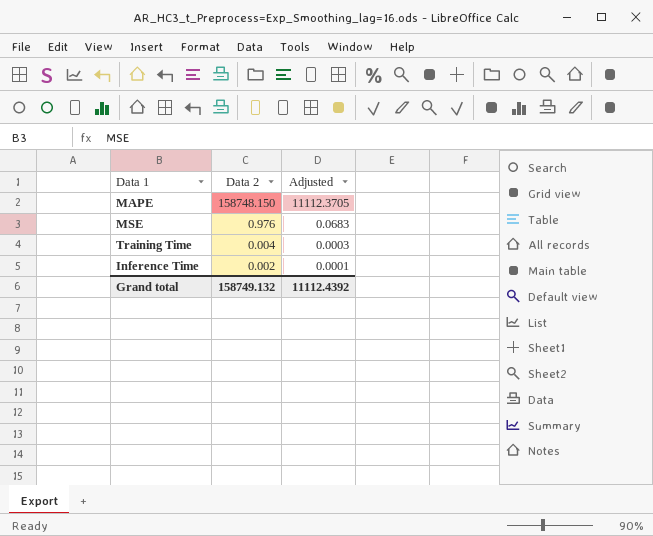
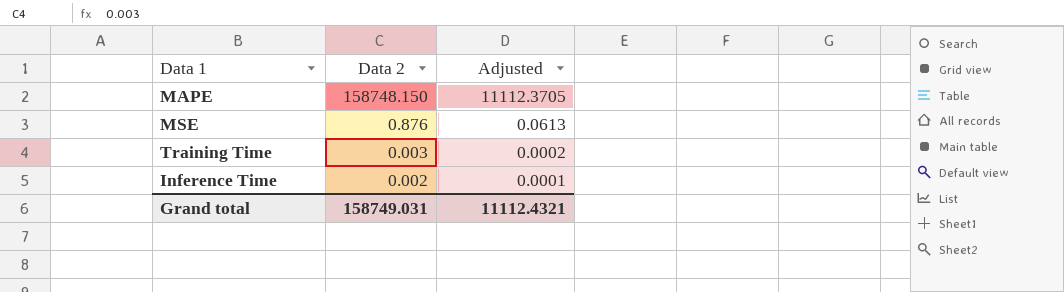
MSE | Data 2: 0.976 -> 0.876
MSE | Adjusted: 0.0683 -> 0.0613
Training Time | Data 2: 0.004 -> 0.003
Training Time | Adjusted: 0.0003 -> 0.0002
Grand total | Data 2: 158749.132 -> 158749.031
Grand total | Adjusted: 11112.4392 -> 11112.4321

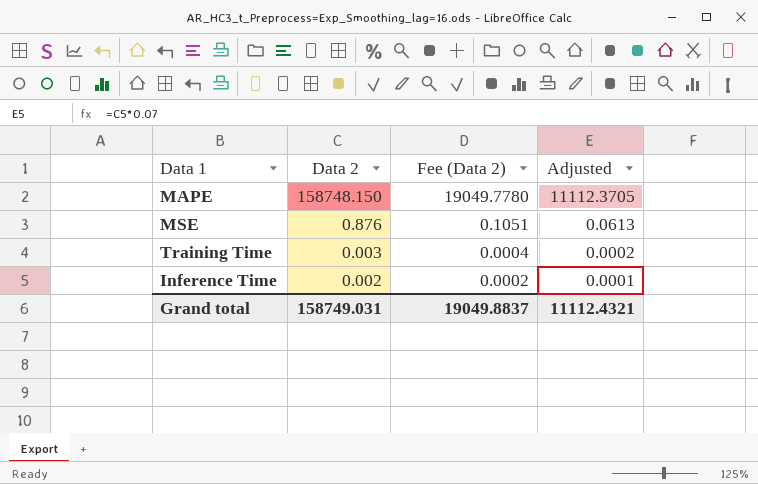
column Fee (Data 2) | formula: none -> [Data 2] * 0.12

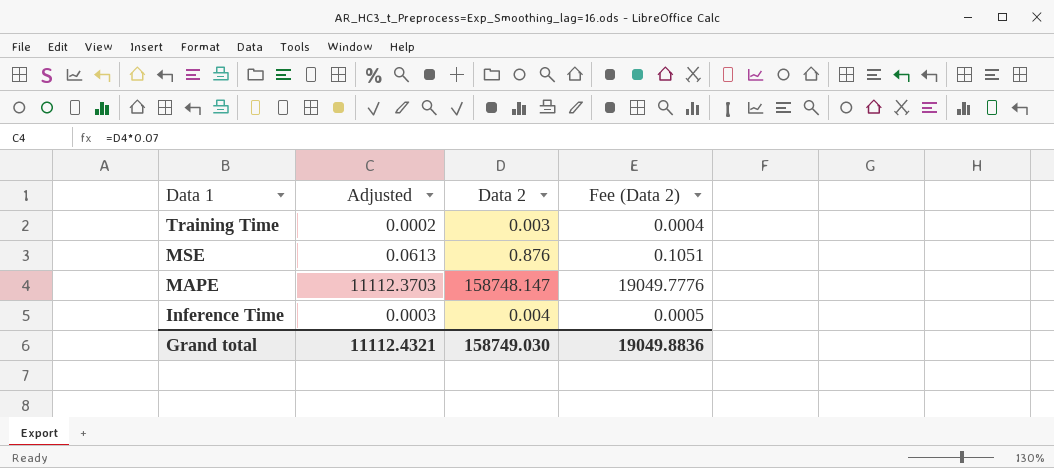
row order: Data 2 descending -> Data 1 descending
column Adjusted | position: 4 -> 2
MAPE | Adjusted: 11112.3705 -> 11112.3703
MAPE | Data 2: 158748.150 -> 158748.147
MAPE | Fee (Data 2): 19049.7780 -> 19049.7776
Inference Time | Adjusted: 0.0001 -> 0.0003
Inference Time | Data 2: 0.002 -> 0.004
Inference Time | Fee (Data 2): 0.0002 -> 0.0005
Grand total | Data 2: 158749.031 -> 158749.030
Grand total | Fee (Data 2): 19049.8837 -> 19049.8836

